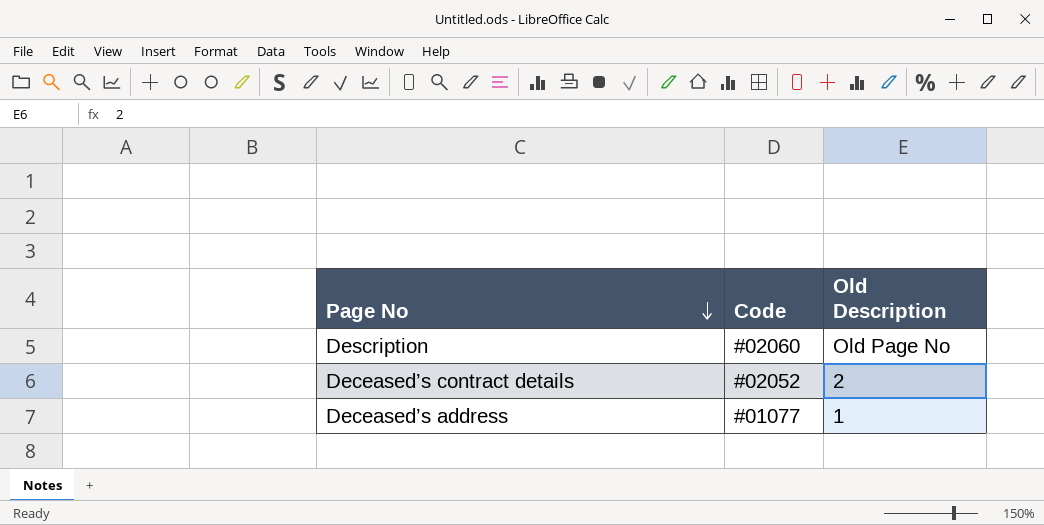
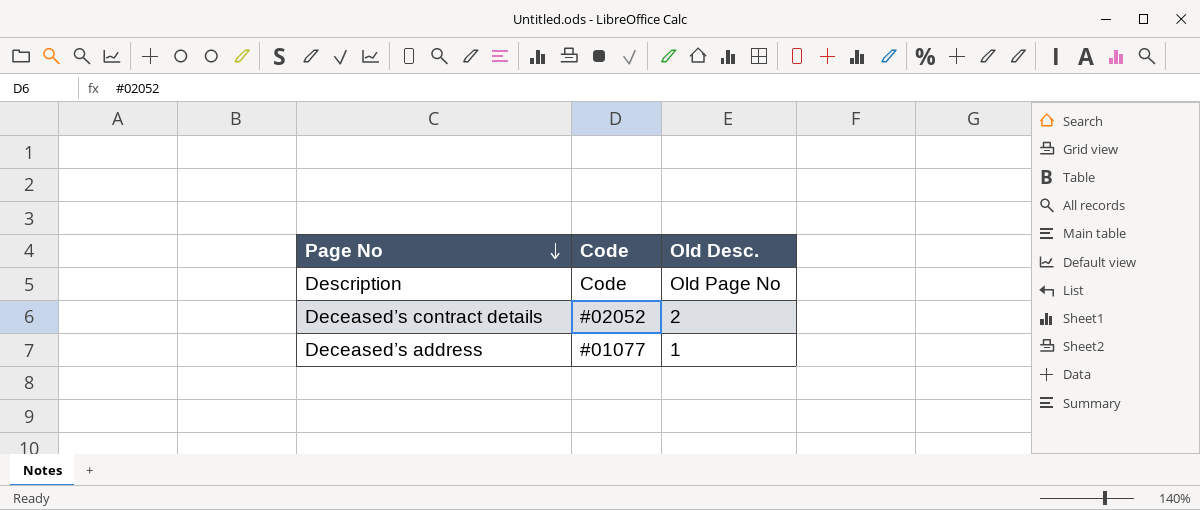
column name: Old Description -> Old Desc.
Description | Code: #02060 -> Code

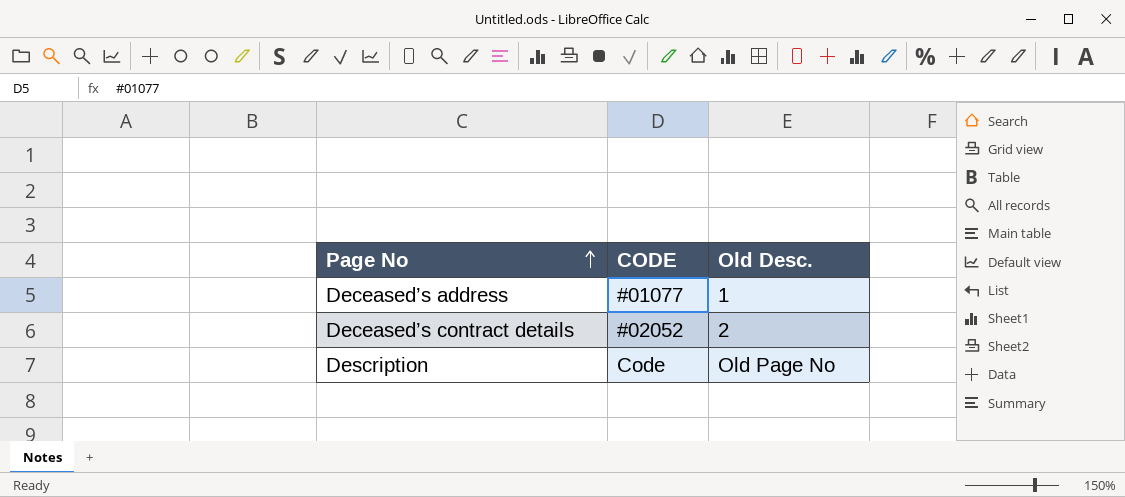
row order: Page No descending -> Page No ascending
column name: Code -> CODE

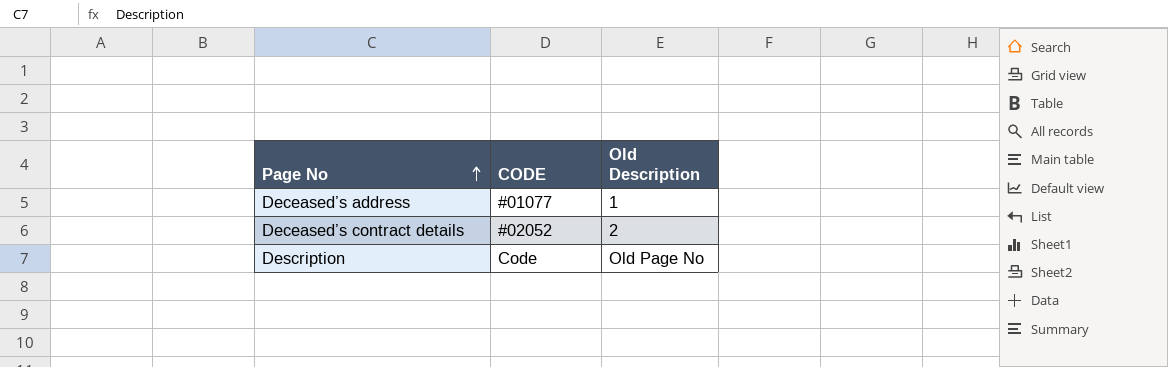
column name: Old Desc. -> Old Description

